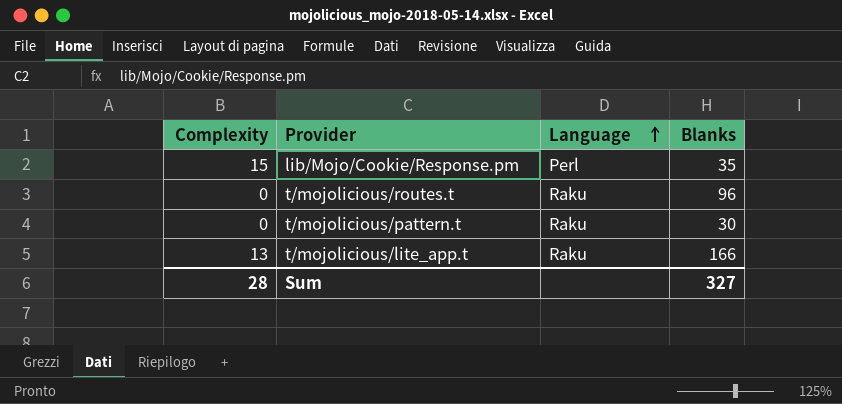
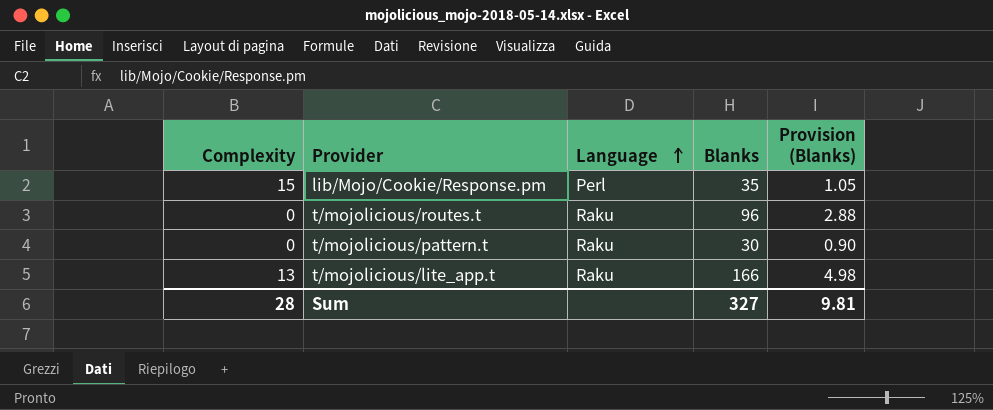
column Provision (Blanks) | formula: none -> [Blanks] * 0.03

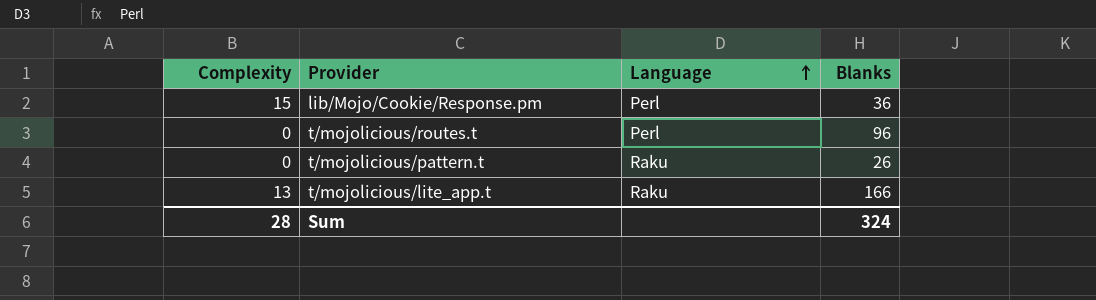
column Provision (Blanks) | formula: [Blanks] * 0.03 -> none
lib/Mojo/Cookie/Response.pm | Blanks: 35 -> 36
t/mojolicious/routes.t | Language: Raku -> Perl
t/mojolicious/pattern.t | Blanks: 30 -> 26
Sum | Blanks: 327 -> 324

